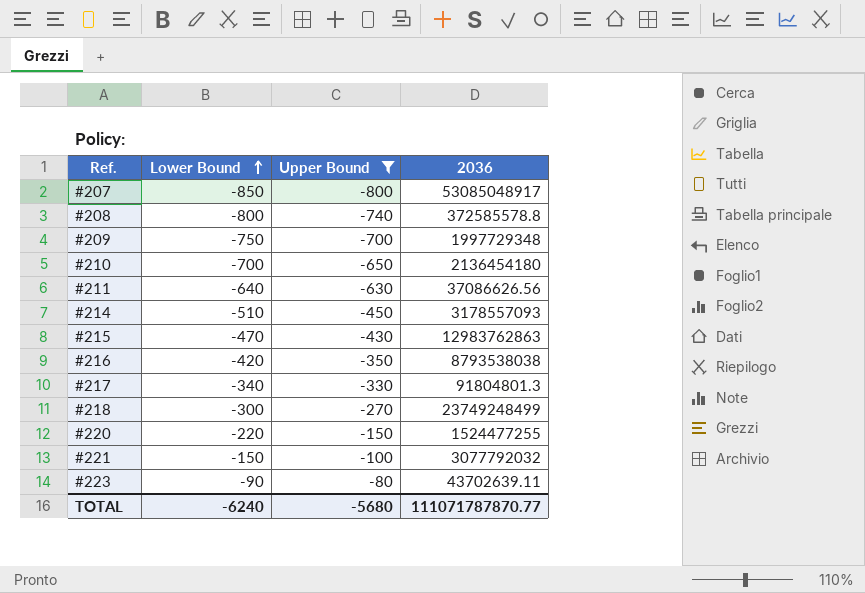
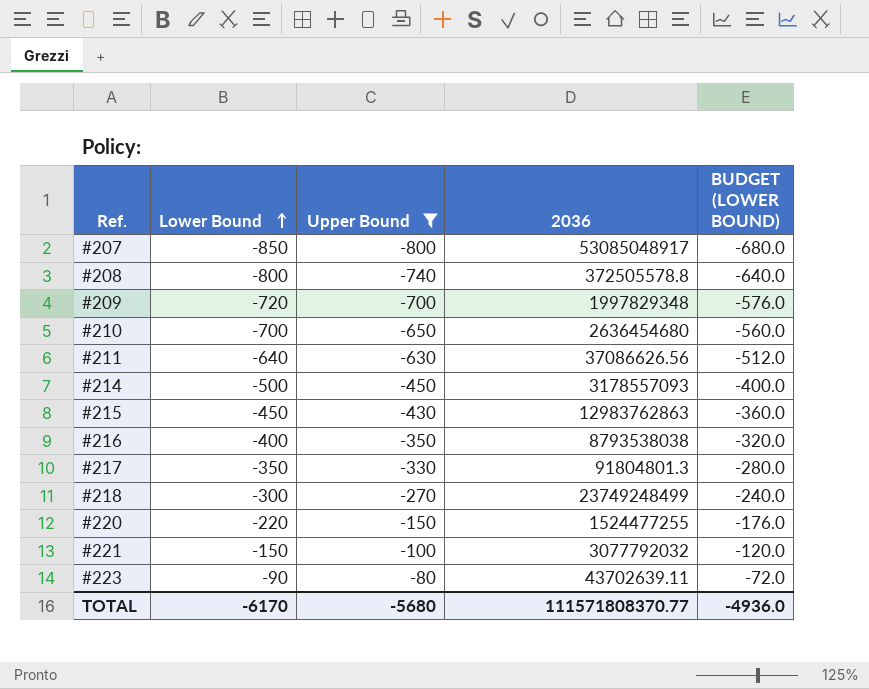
column BUDGET (LOWER BOUND) | formula: none -> [Lower Bound] * 0.8
#208 | 2036: 372585578.8 -> 372505578.8
#209 | Lower Bound: -750 -> -720
#209 | 2036: 1997729348 -> 1997829348
#210 | 2036: 2136454180 -> 2636454680
#214 | Lower Bound: -510 -> -500
#215 | Lower Bound: -470 -> -450
#216 | Lower Bound: -420 -> -400
#217 | Lower Bound: -340 -> -350
TOTAL | Lower Bound: -6240 -> -6170
TOTAL | 2036: 111071787870.77 -> 111571808370.77

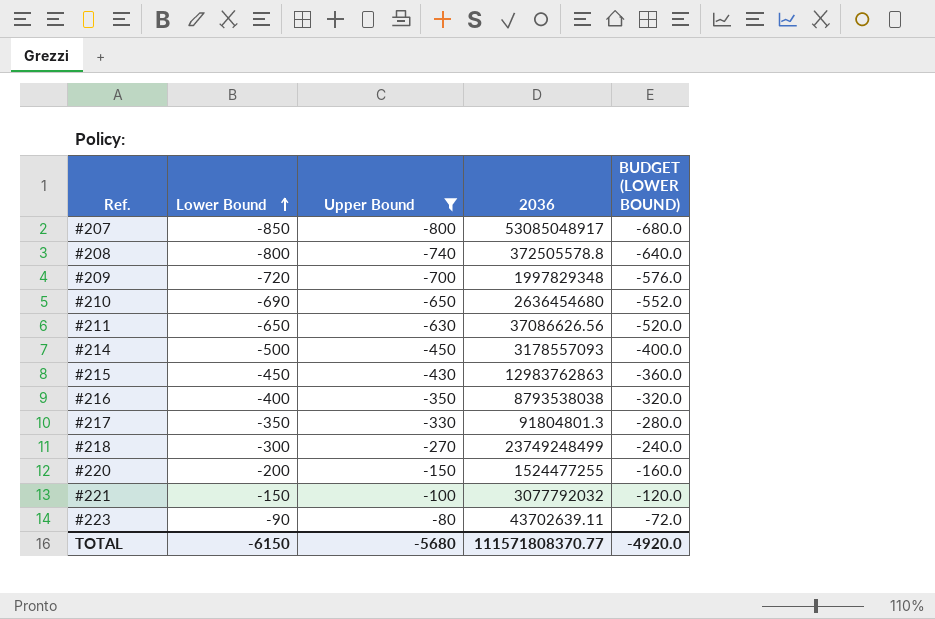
#210 | Lower Bound: -700 -> -690
#210 | BUDGET (LOWER BOUND): -560.0 -> -552.0
#211 | Lower Bound: -640 -> -650
#211 | BUDGET (LOWER BOUND): -512.0 -> -520.0
#220 | Lower Bound: -220 -> -200
#220 | BUDGET (LOWER BOUND): -176.0 -> -160.0
TOTAL | Lower Bound: -6170 -> -6150
TOTAL | BUDGET (LOWER BOUND): -4936.0 -> -4920.0

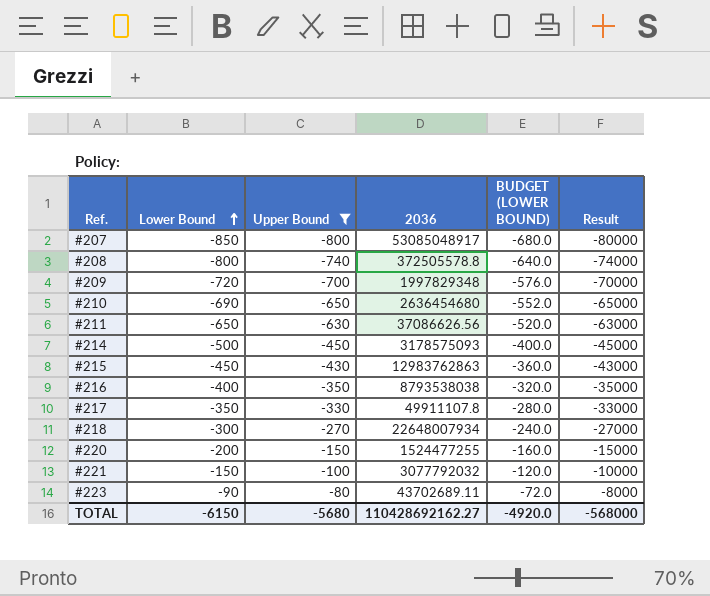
column Result | formula: none -> [Upper Bound] * 100
#214 | 2036: 3178557093 -> 3178575093
#217 | 2036: 91804801.3 -> 49911107.8
#218 | 2036: 23749248499 -> 22648007934
#223 | 2036: 43702639.11 -> 43702689.11
TOTAL | 2036: 111571808370.77 -> 110428692162.27

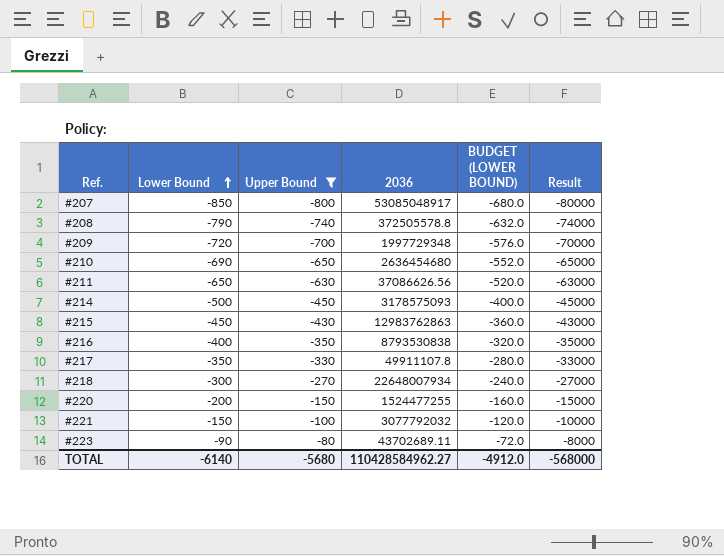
#208 | Lower Bound: -800 -> -790
#208 | BUDGET (LOWER BOUND): -640.0 -> -632.0
#209 | 2036: 1997829348 -> 1997729348
#216 | 2036: 8793538038 -> 8793530838
TOTAL | Lower Bound: -6150 -> -6140
TOTAL | 2036: 110428692162.27 -> 110428584962.27
TOTAL | BUDGET (LOWER BOUND): -4920.0 -> -4912.0

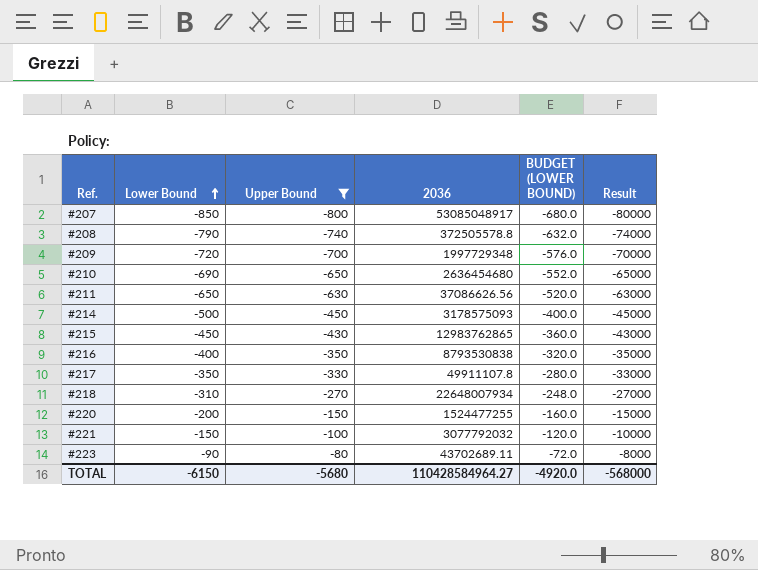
#215 | 2036: 12983762863 -> 12983762865
#218 | Lower Bound: -300 -> -310
#218 | BUDGET (LOWER BOUND): -240.0 -> -248.0
TOTAL | Lower Bound: -6140 -> -6150
TOTAL | 2036: 110428584962.27 -> 110428584964.27
TOTAL | BUDGET (LOWER BOUND): -4912.0 -> -4920.0

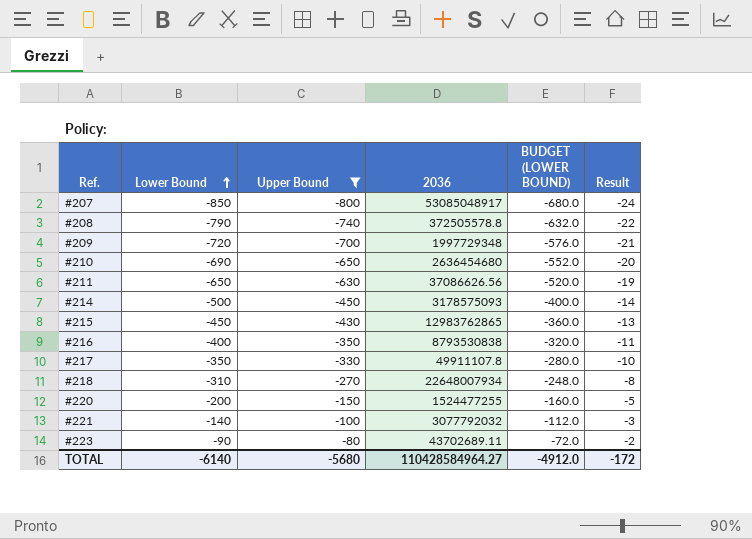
column Result | formula: [Upper Bound] * 100 -> [Upper Bound] * 0.03
#221 | Lower Bound: -150 -> -140
#221 | BUDGET (LOWER BOUND): -120.0 -> -112.0
TOTAL | Lower Bound: -6150 -> -6140
TOTAL | BUDGET (LOWER BOUND): -4920.0 -> -4912.0
TOTAL | Result: -568000 -> -172

